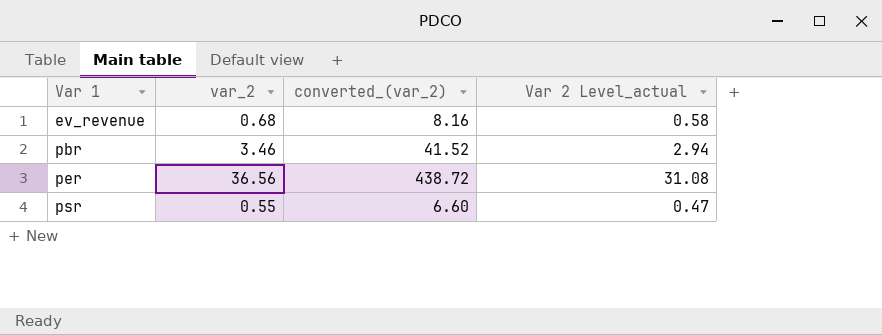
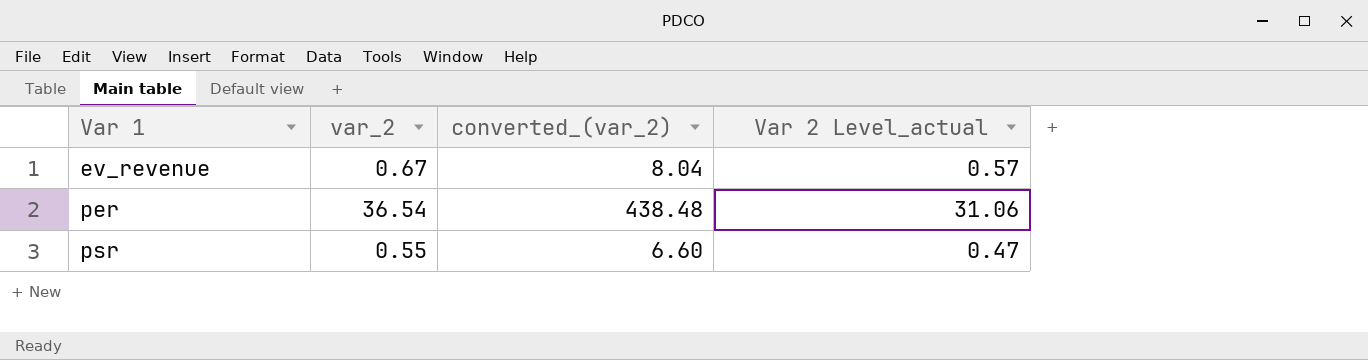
row pbr: 3.46 | 41.52 | 2.94 -> none
ev_revenue | var_2: 0.68 -> 0.67
ev_revenue | converted_(var_2): 8.16 -> 8.04
ev_revenue | Var 2 Level_actual: 0.58 -> 0.57
per | var_2: 36.56 -> 36.54
per | converted_(var_2): 438.72 -> 438.48
per | Var 2 Level_actual: 31.08 -> 31.06

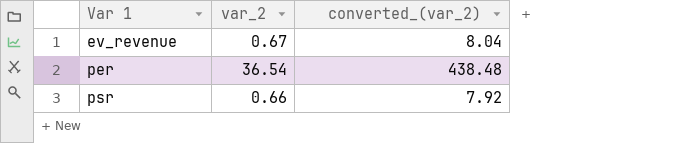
column Var 2 Level_actual | formula: [var_2] * 0.85 -> none
psr | var_2: 0.55 -> 0.66
psr | converted_(var_2): 6.60 -> 7.92

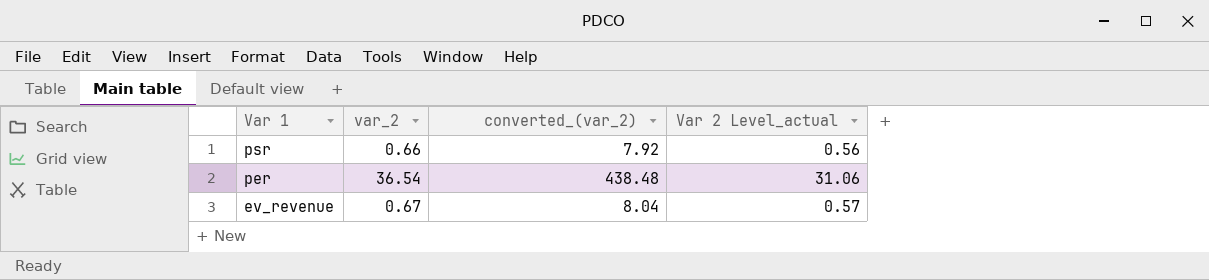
row order: Var 1 ascending -> Var 1 descending
column Var 2 Level_actual | formula: none -> [var_2] * 0.85

